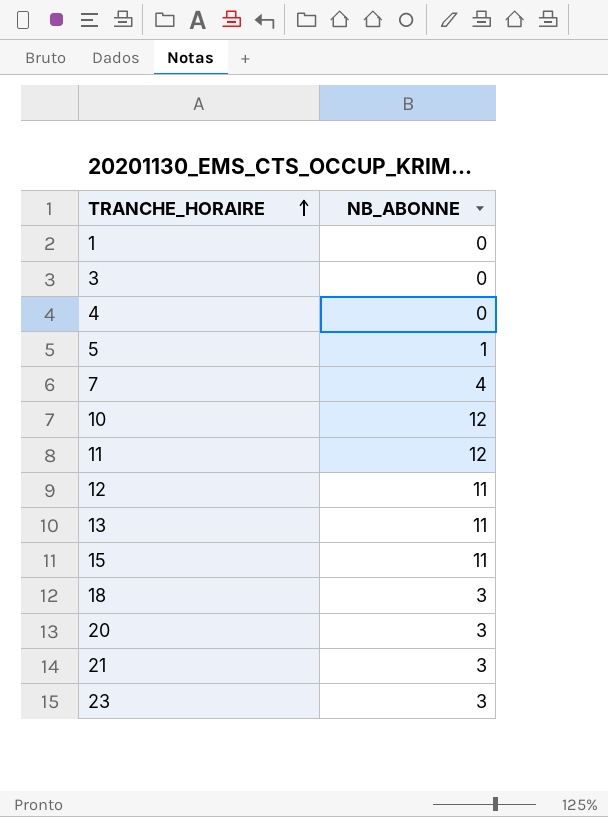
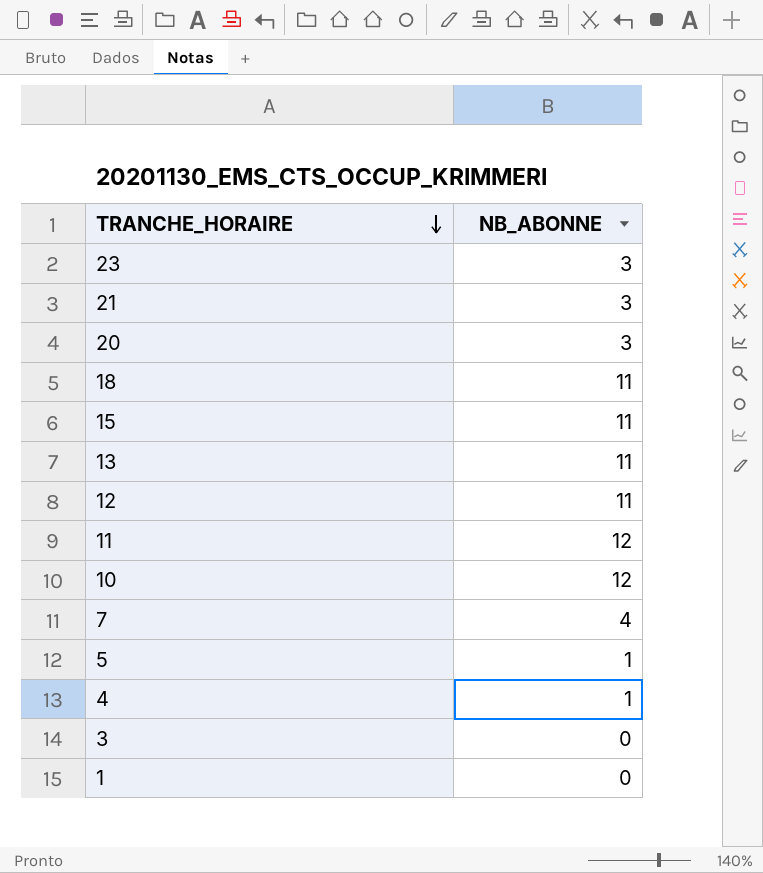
row order: TRANCHE_HORAIRE ascending -> TRANCHE_HORAIRE descending
18 | NB_ABONNE: 3 -> 11
4 | NB_ABONNE: 0 -> 1

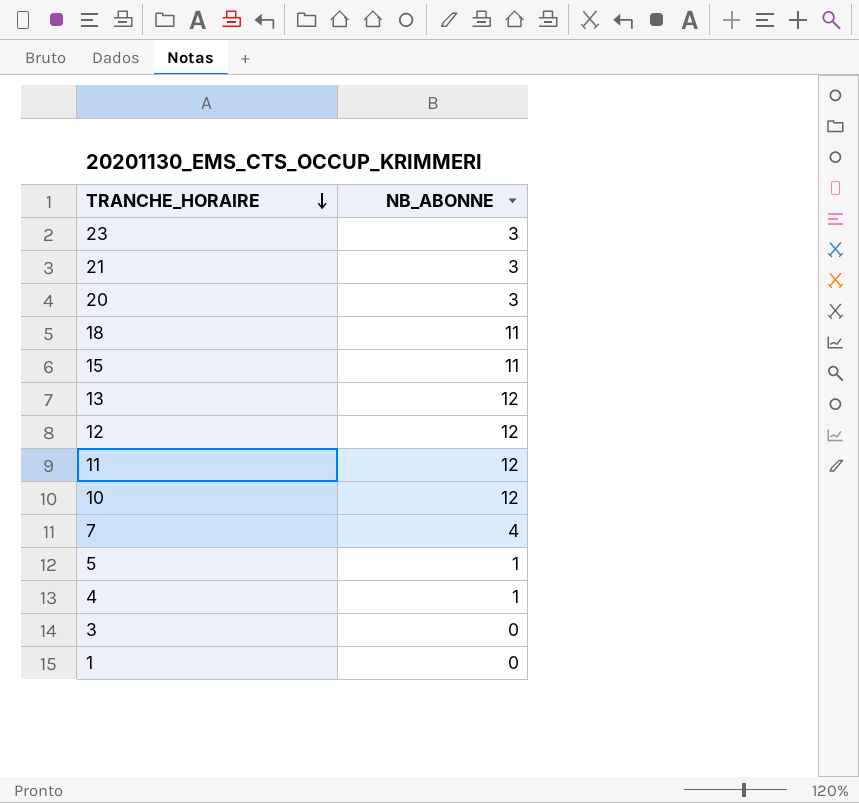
13 | NB_ABONNE: 11 -> 12
12 | NB_ABONNE: 11 -> 12

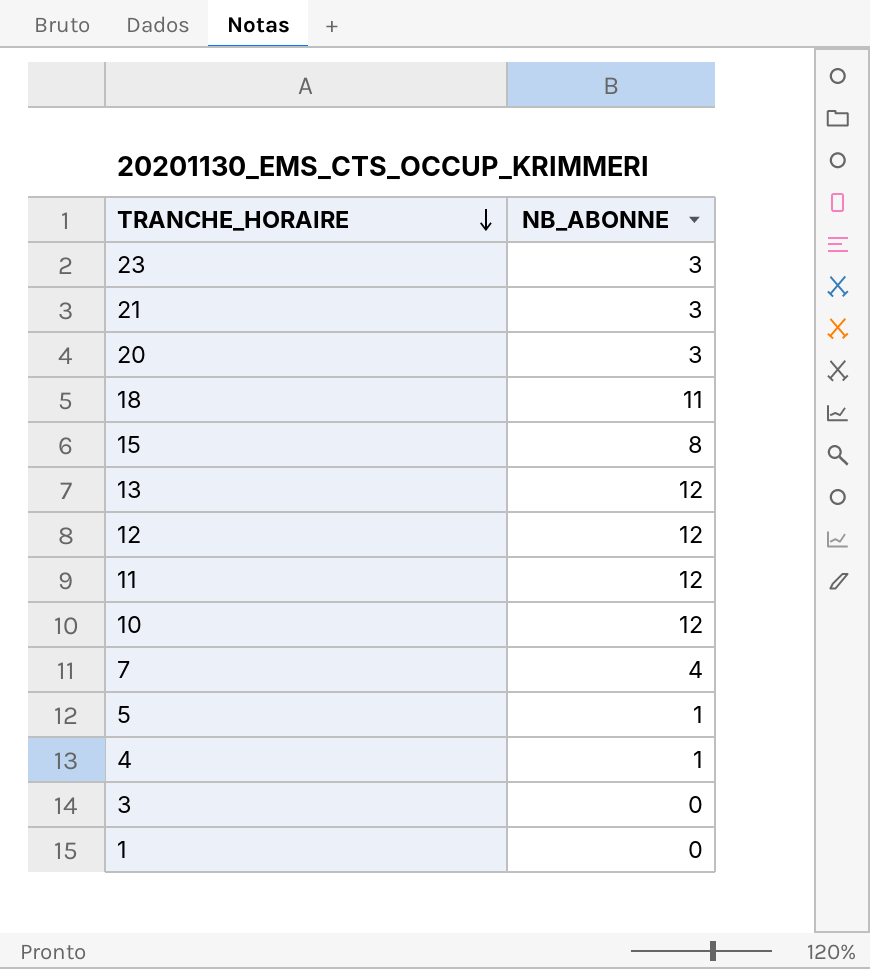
15 | NB_ABONNE: 11 -> 8

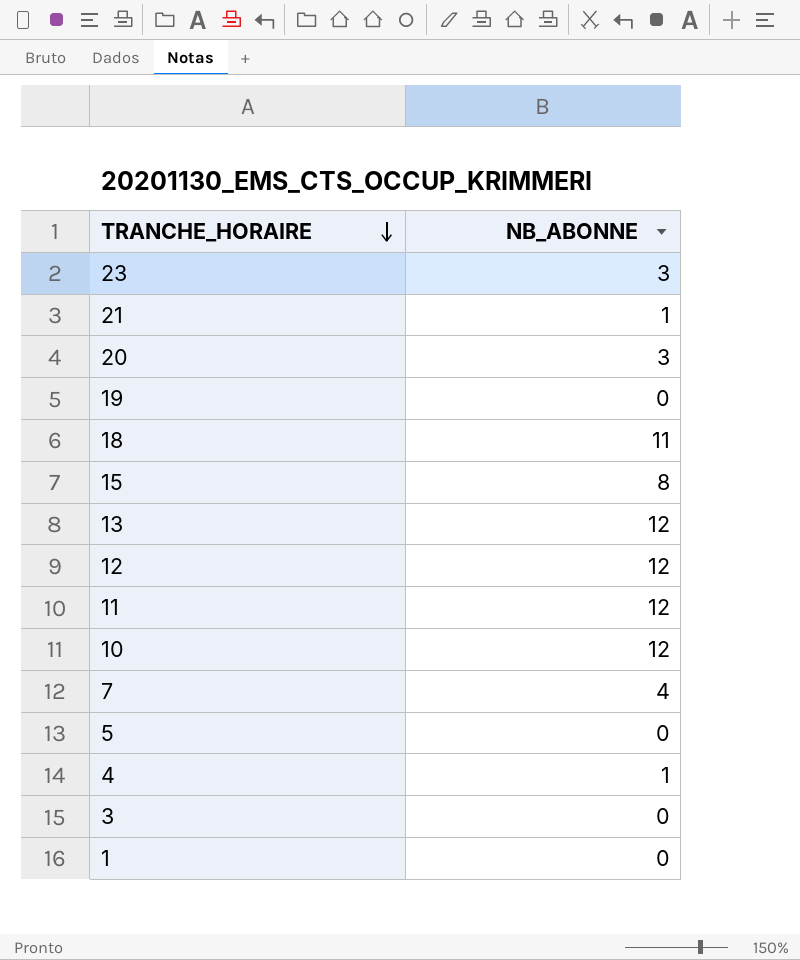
21 | NB_ABONNE: 3 -> 1
row 19: none -> 0
5 | NB_ABONNE: 1 -> 0

